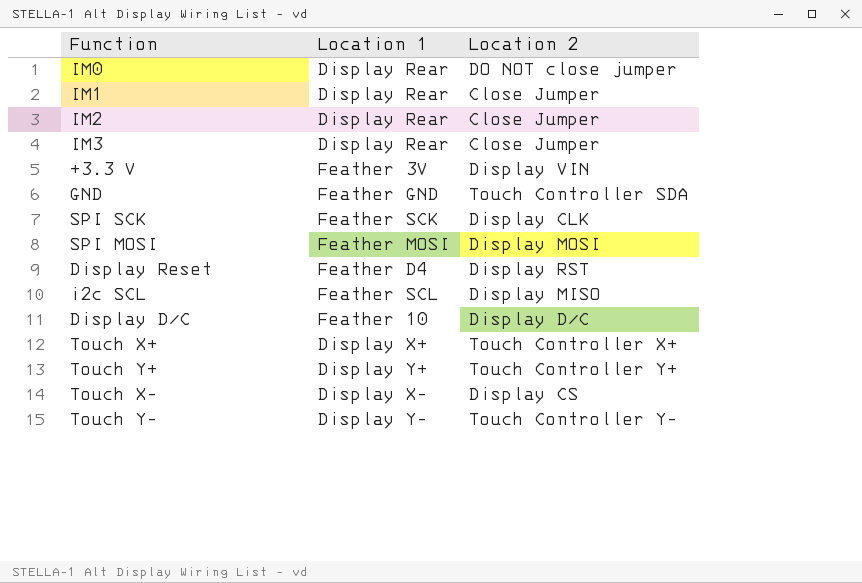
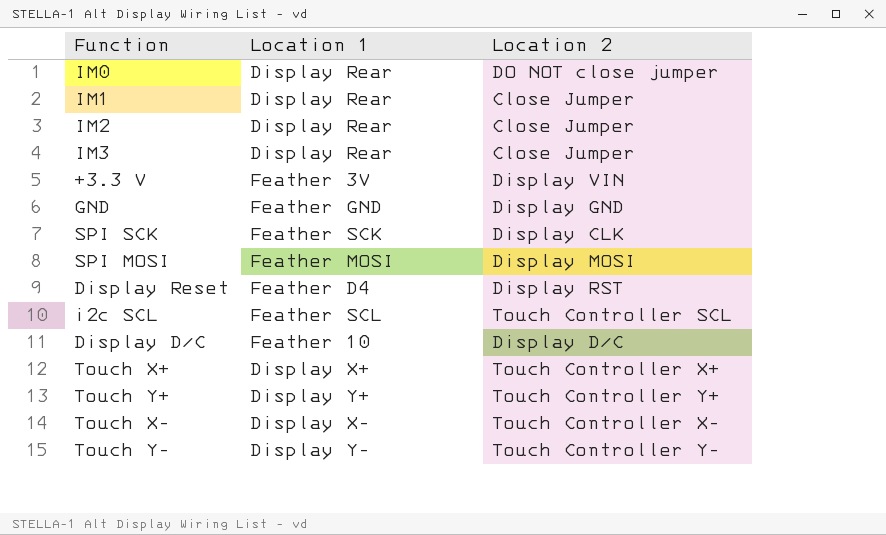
GND | Location 2: Touch Controller SDA -> Display GND
i2c SCL | Location 2: Display MISO -> Touch Controller SCL
Touch X- | Location 2: Display CS -> Touch Controller X-

